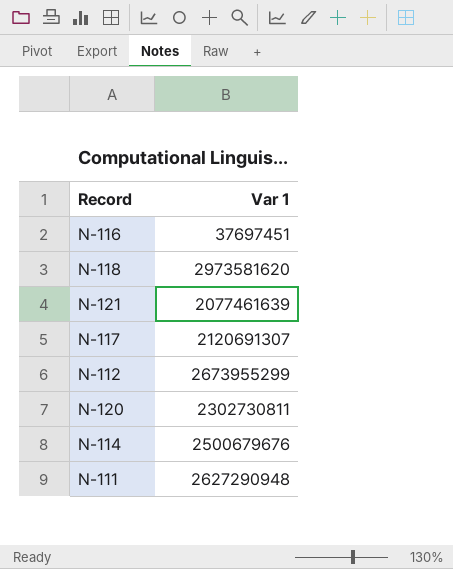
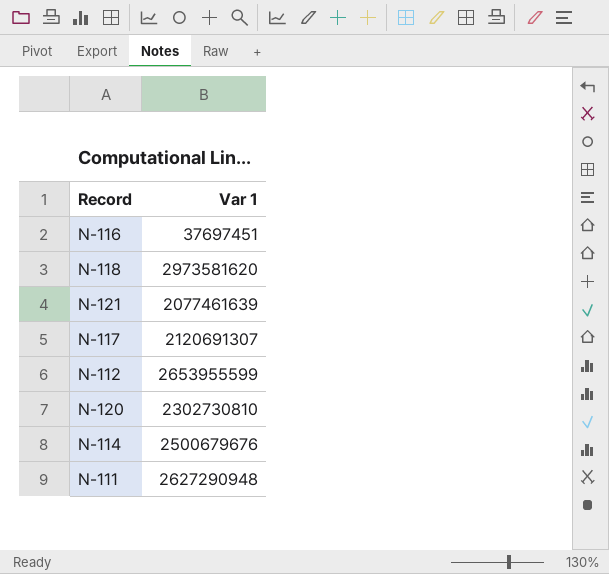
N-112 | Var 1: 2673955299 -> 2653955599
N-120 | Var 1: 2302730811 -> 2302730810

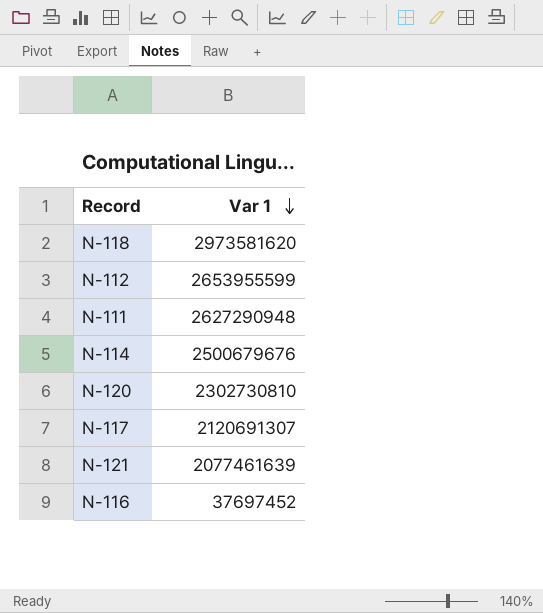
row order: none -> Var 1 descending
N-116 | Var 1: 37697451 -> 37697452

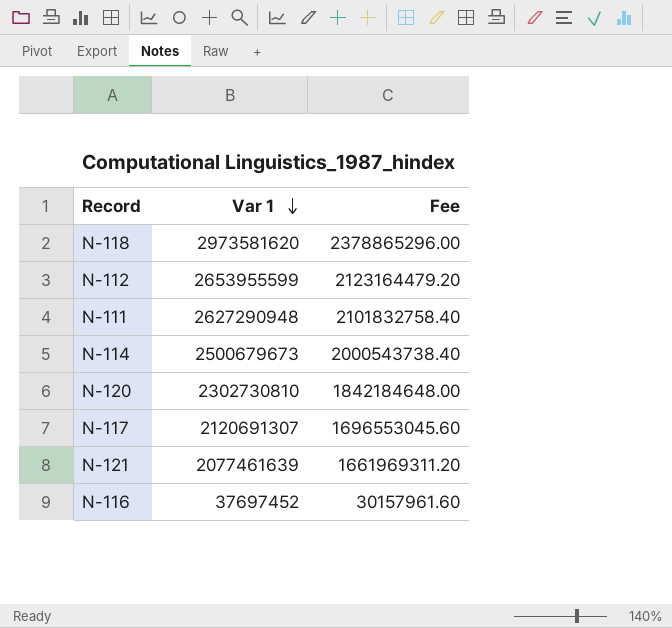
column Fee | formula: none -> [Var 1] * 0.8
N-114 | Var 1: 2500679676 -> 2500679673

